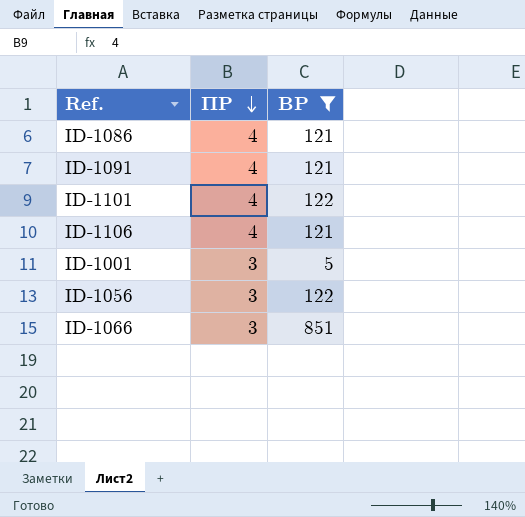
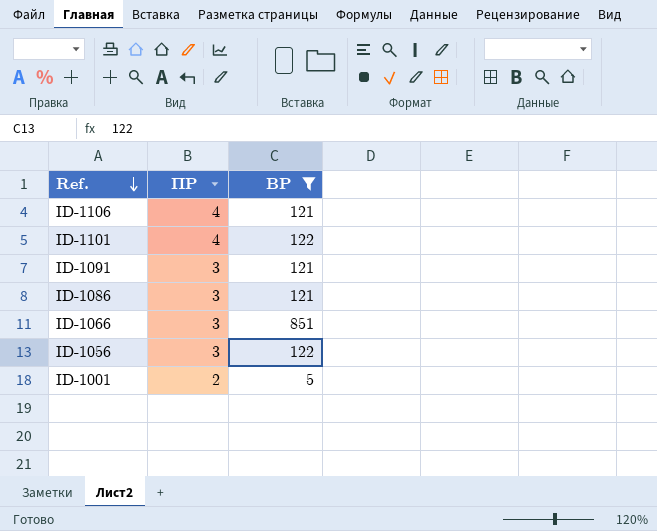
row order: ПР descending -> Ref. descending
ID-1091 | ПР: 4 -> 3
ID-1086 | ПР: 4 -> 3
ID-1001 | ПР: 3 -> 2

